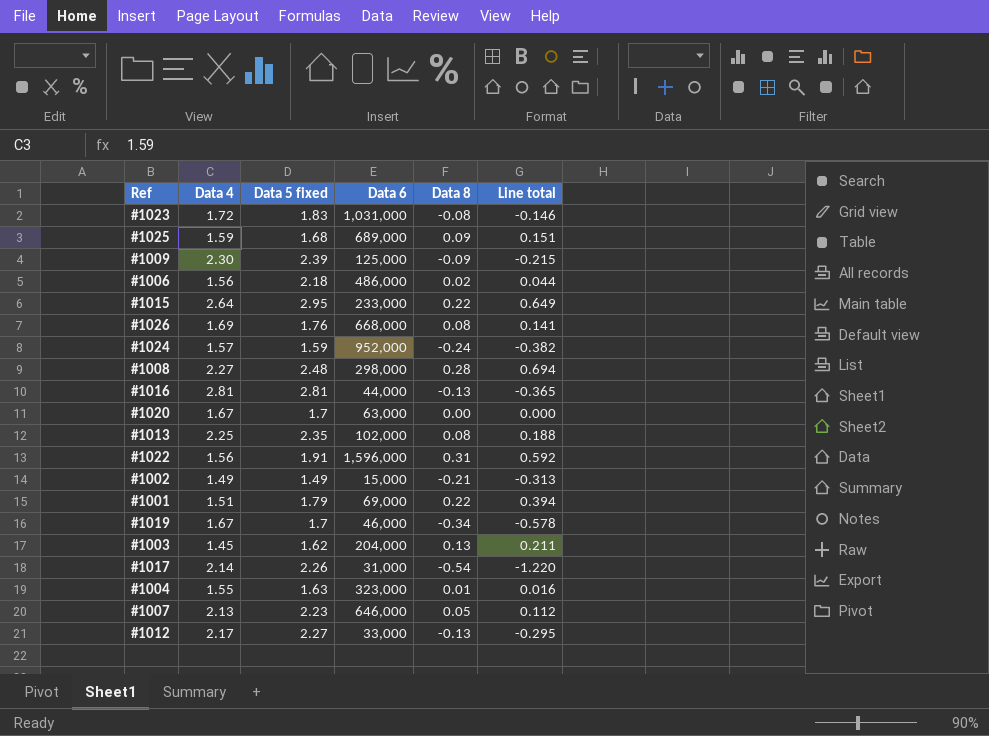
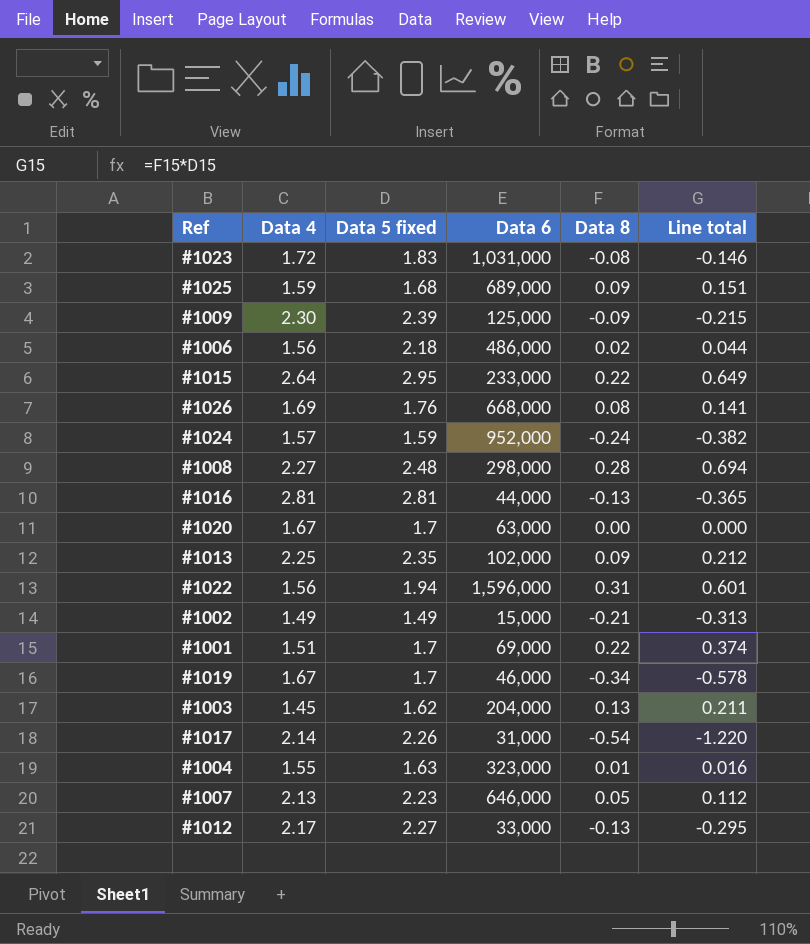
#1013 | Data 8: 0.08 -> 0.09
#1013 | Line total: 0.188 -> 0.212
#1022 | Data 5 fixed: 1.91 -> 1.94
#1022 | Line total: 0.592 -> 0.601
#1001 | Data 5 fixed: 1.79 -> 1.7
#1001 | Line total: 0.394 -> 0.374

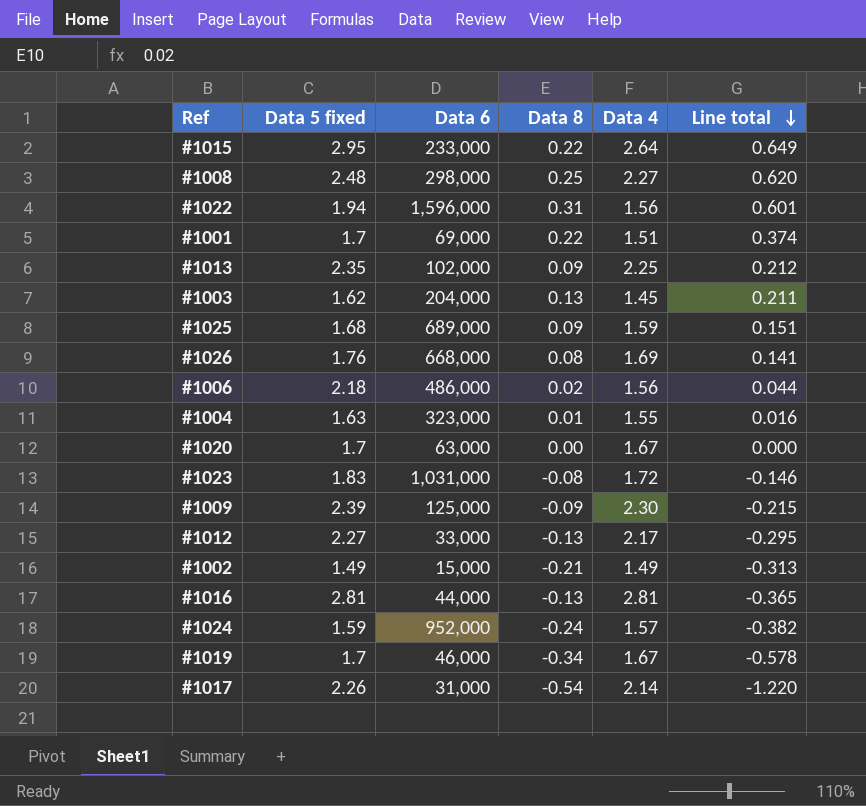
row order: none -> Line total descending
column Data 4 | position: 2 -> 5
row #1007: 2.13 | 2.23 | 646,000 | 0.05 | 0.112 -> none
#1008 | Data 8: 0.28 -> 0.25
#1008 | Line total: 0.694 -> 0.620

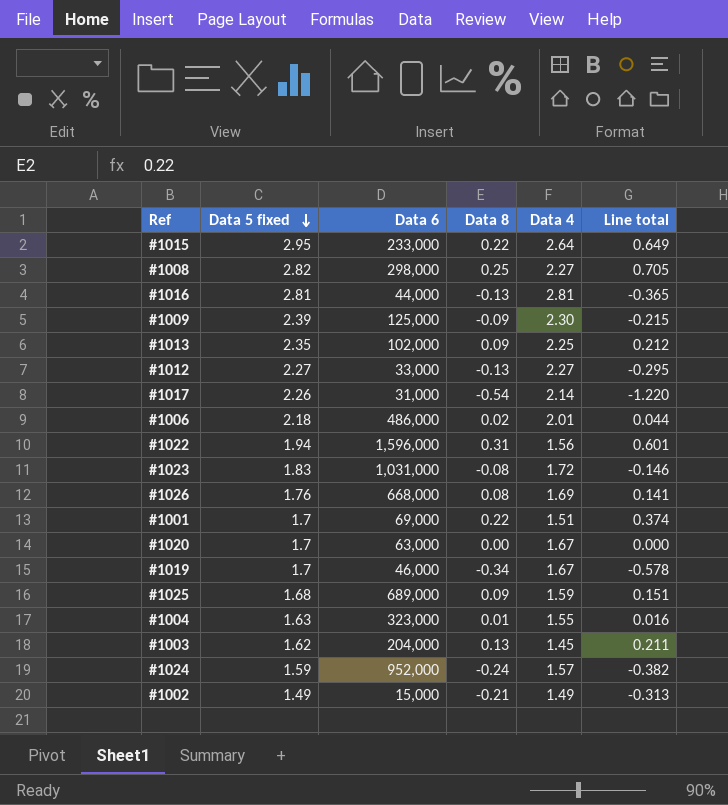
row order: Line total descending -> Data 5 fixed descending
#1008 | Data 5 fixed: 2.48 -> 2.82
#1008 | Line total: 0.620 -> 0.705
#1012 | Data 4: 2.17 -> 2.27
#1006 | Data 4: 1.56 -> 2.01

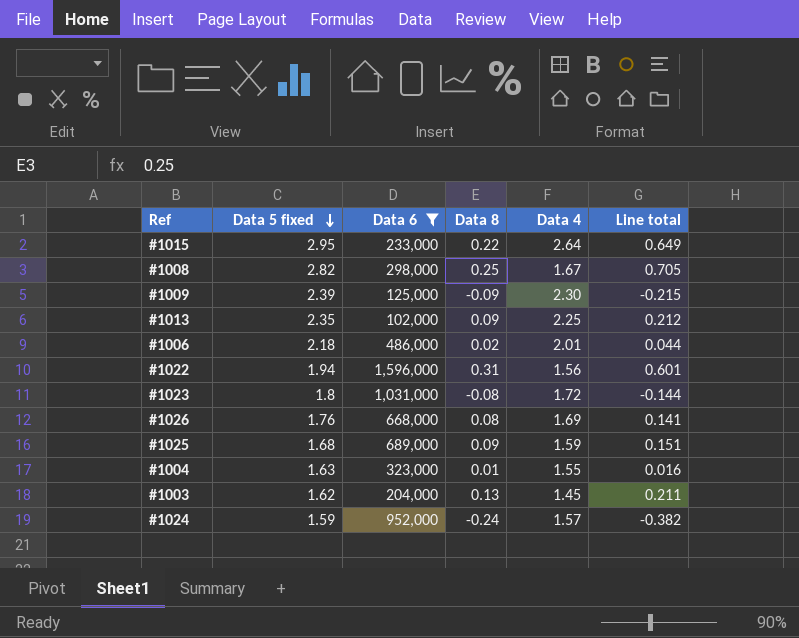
filter: none -> Data 6 >= 102,000
#1008 | Data 4: 2.27 -> 1.67
#1023 | Data 5 fixed: 1.83 -> 1.8
#1023 | Line total: -0.146 -> -0.144

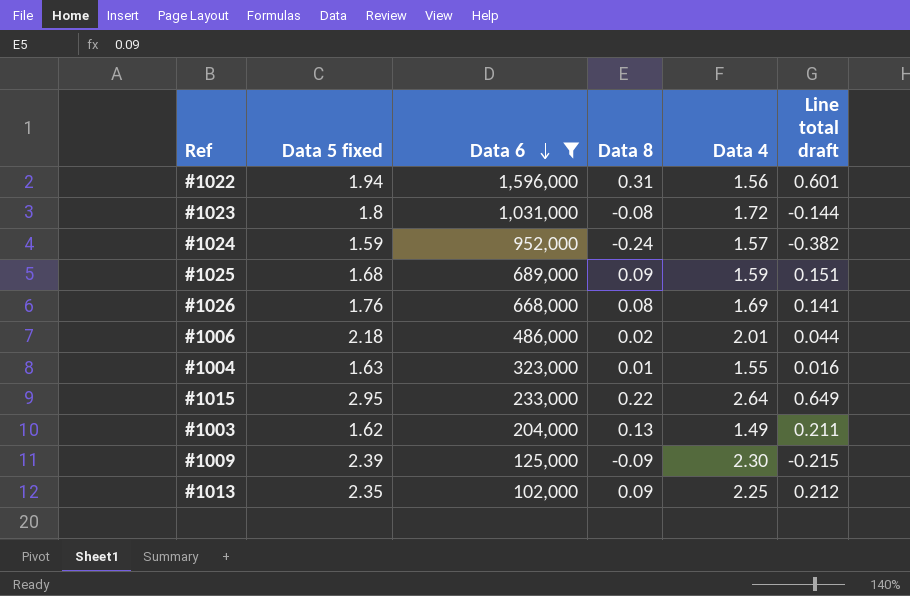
row order: Data 5 fixed descending -> Data 6 descending
column name: Line total -> Line total draft
row #1008: 2.82 | 298,000 | 0.25 | 1.67 | 0.705 -> none
#1003 | Data 4: 1.45 -> 1.49

